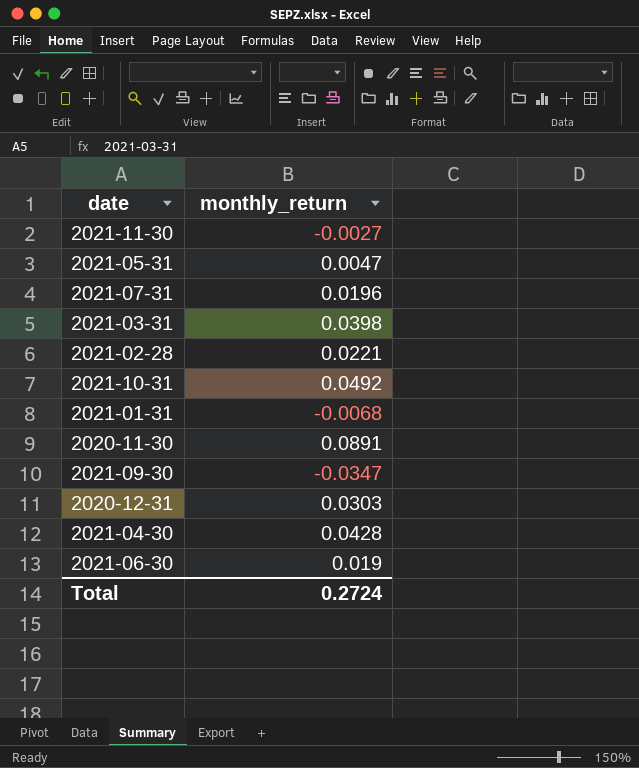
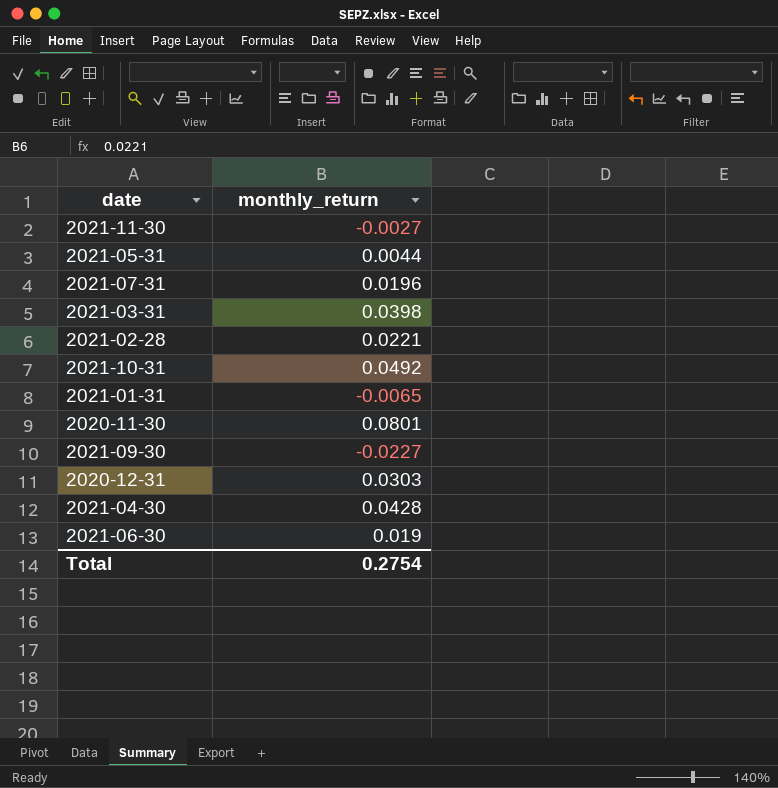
2021-05-31 | monthly_return: 0.0047 -> 0.0044
2021-01-31 | monthly_return: -0.0068 -> -0.0065
2020-11-30 | monthly_return: 0.0891 -> 0.0801
2021-09-30 | monthly_return: -0.0347 -> -0.0227
Total | monthly_return: 0.2724 -> 0.2754

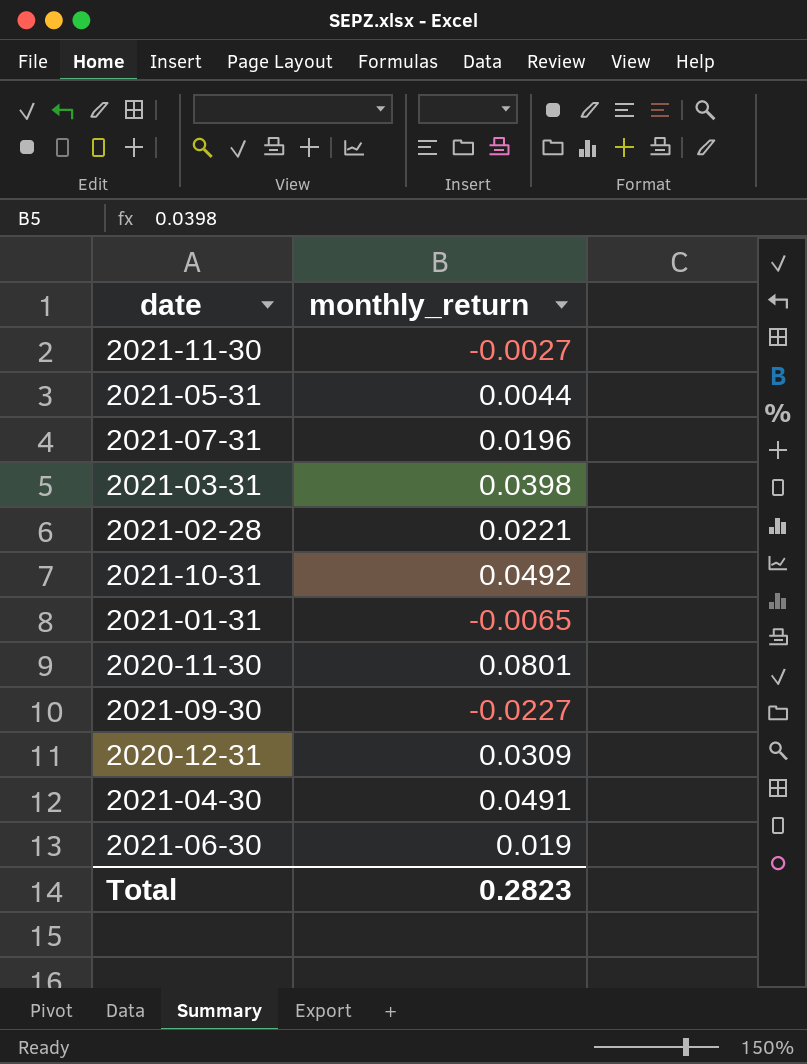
2020-12-31 | monthly_return: 0.0303 -> 0.0309
2021-04-30 | monthly_return: 0.0428 -> 0.0491
Total | monthly_return: 0.2754 -> 0.2823

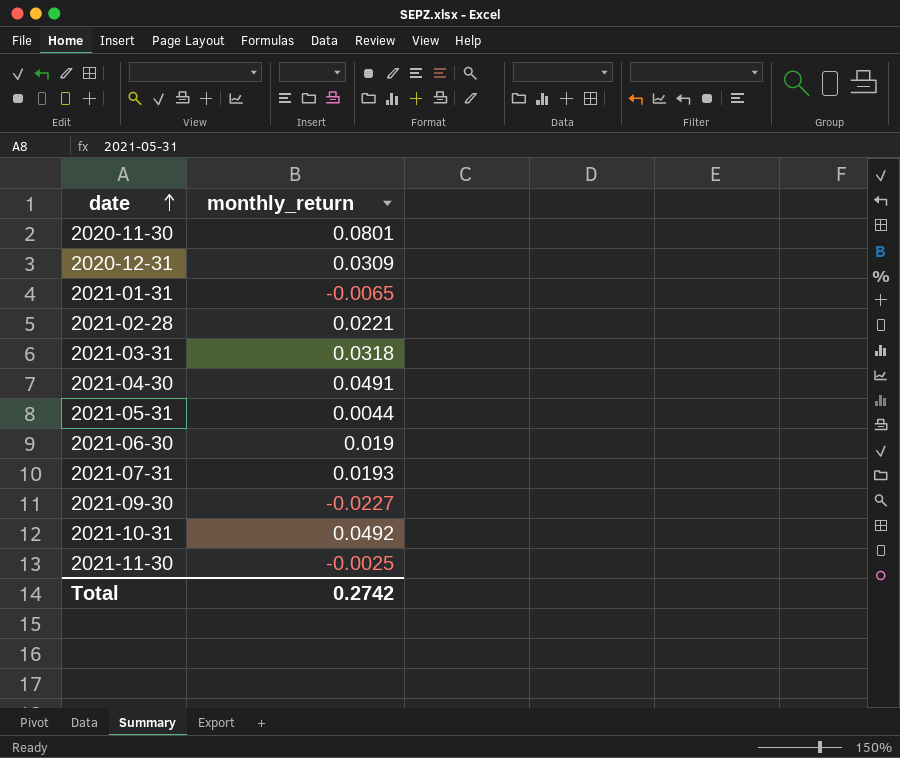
row order: none -> date ascending
2021-03-31 | monthly_return: 0.0398 -> 0.0318
2021-07-31 | monthly_return: 0.0196 -> 0.0193
2021-11-30 | monthly_return: -0.0027 -> -0.0025
Total | monthly_return: 0.2823 -> 0.2742

